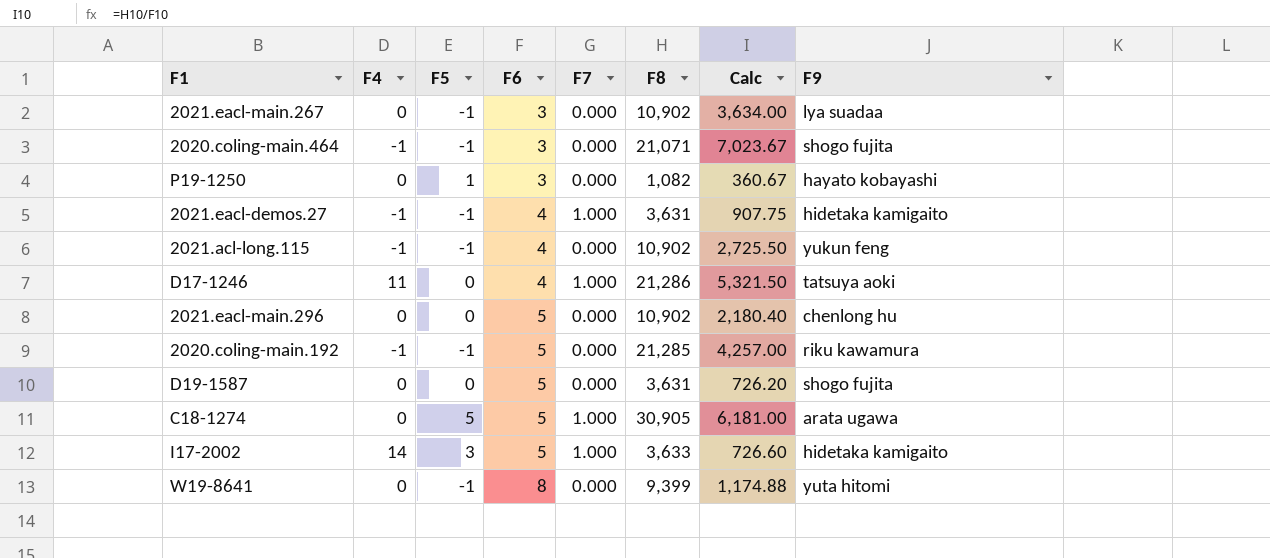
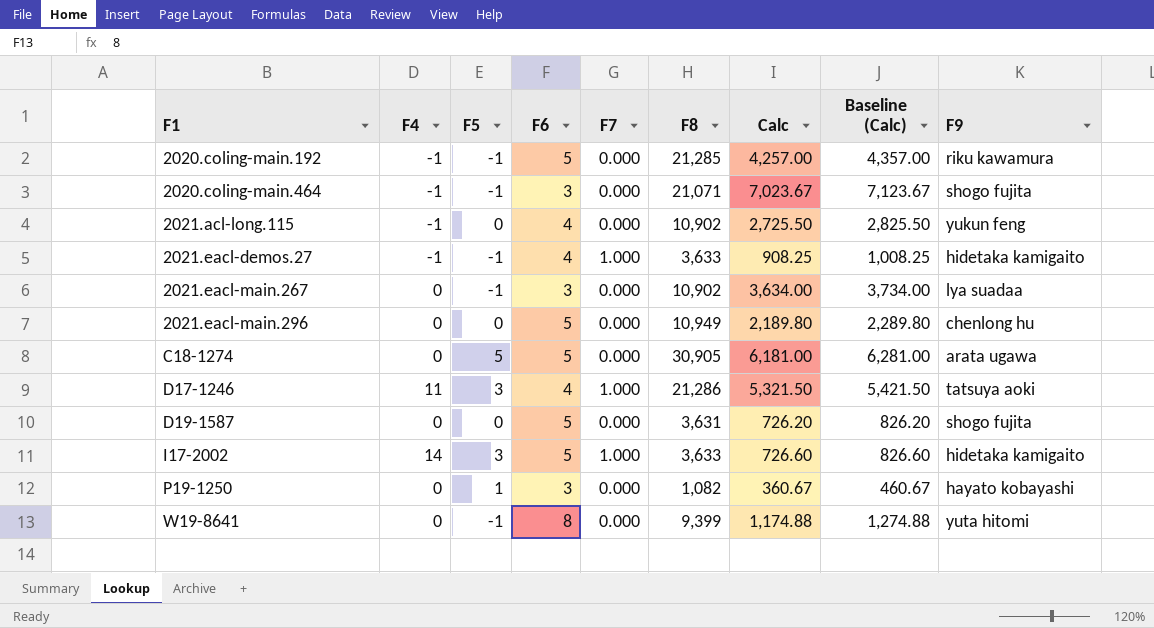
row order: F6 ascending -> F1 ascending
column Baseline (Calc) | formula: none -> [Calc] + 100
2021.acl-long.115 | F5: -1 -> 0
2021.eacl-demos.27 | F8: 3,631 -> 3,633
2021.eacl-demos.27 | Calc: 907.75 -> 908.25
2021.eacl-main.296 | F8: 10,902 -> 10,949
2021.eacl-main.296 | Calc: 2,180.40 -> 2,189.80
C18-1274 | F7: 1.000 -> 0.000
D17-1246 | F5: 0 -> 3

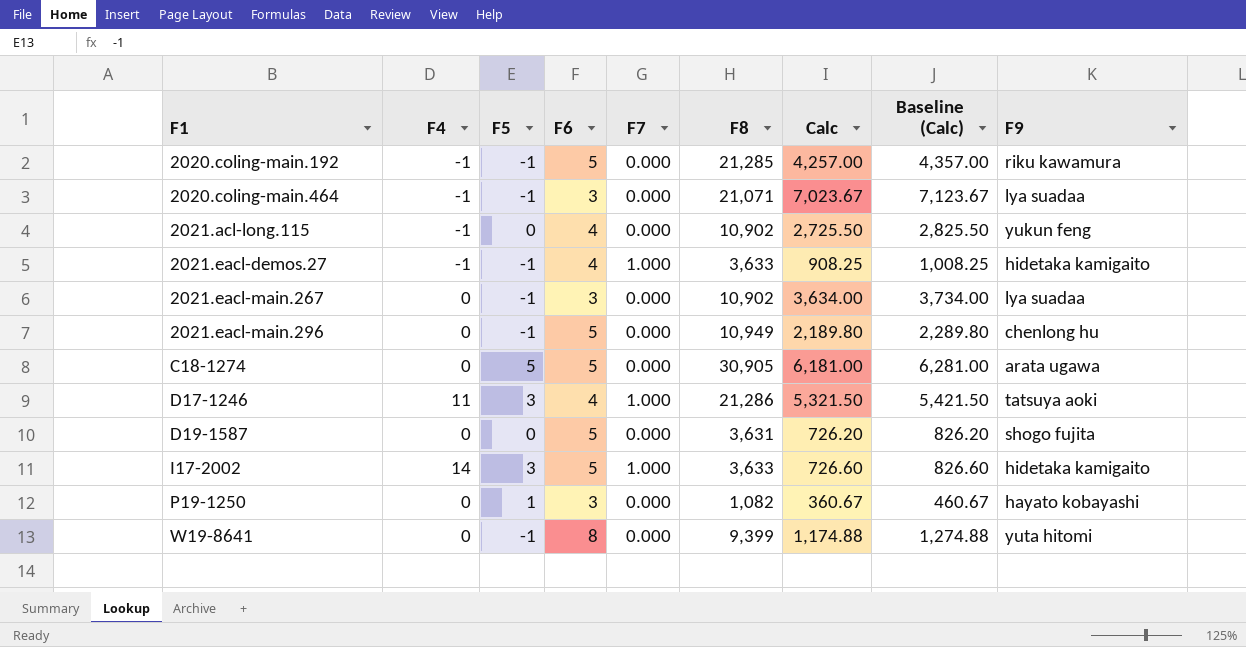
2020.coling-main.464 | F9: shogo fujita -> lya suadaa
2021.eacl-main.296 | F5: 0 -> -1

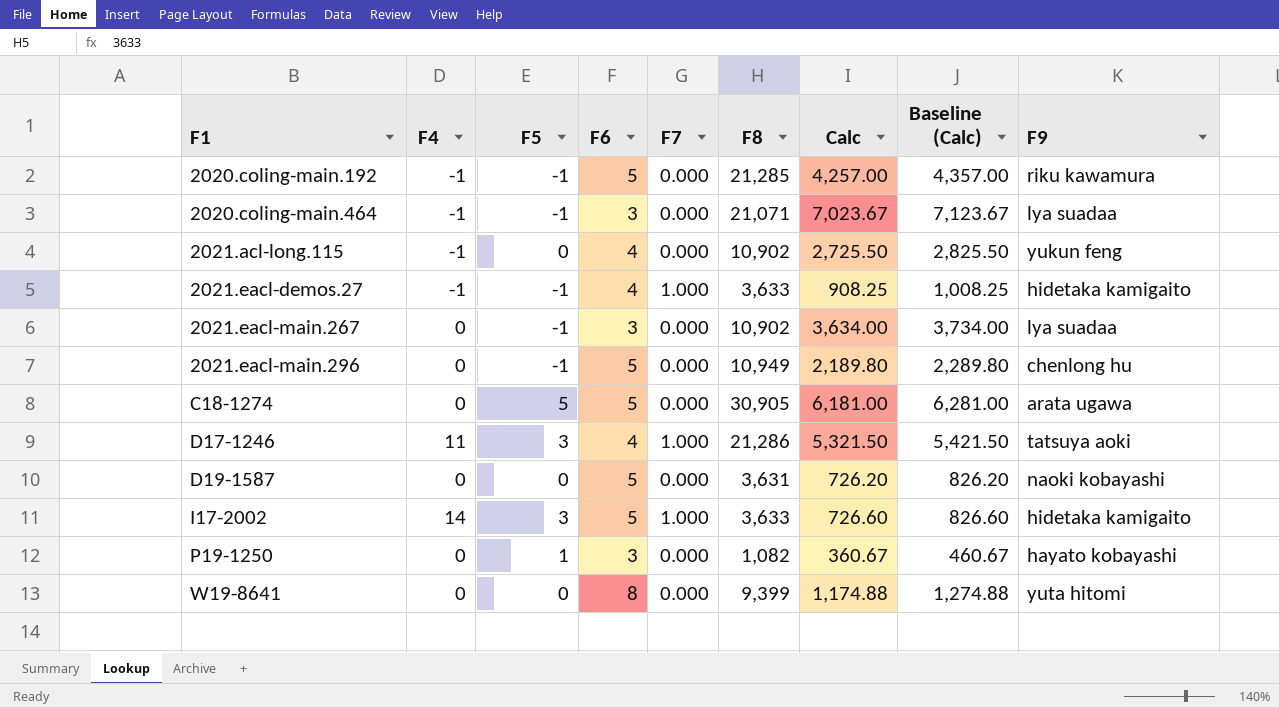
D19-1587 | F9: shogo fujita -> naoki kobayashi
W19-8641 | F5: -1 -> 0

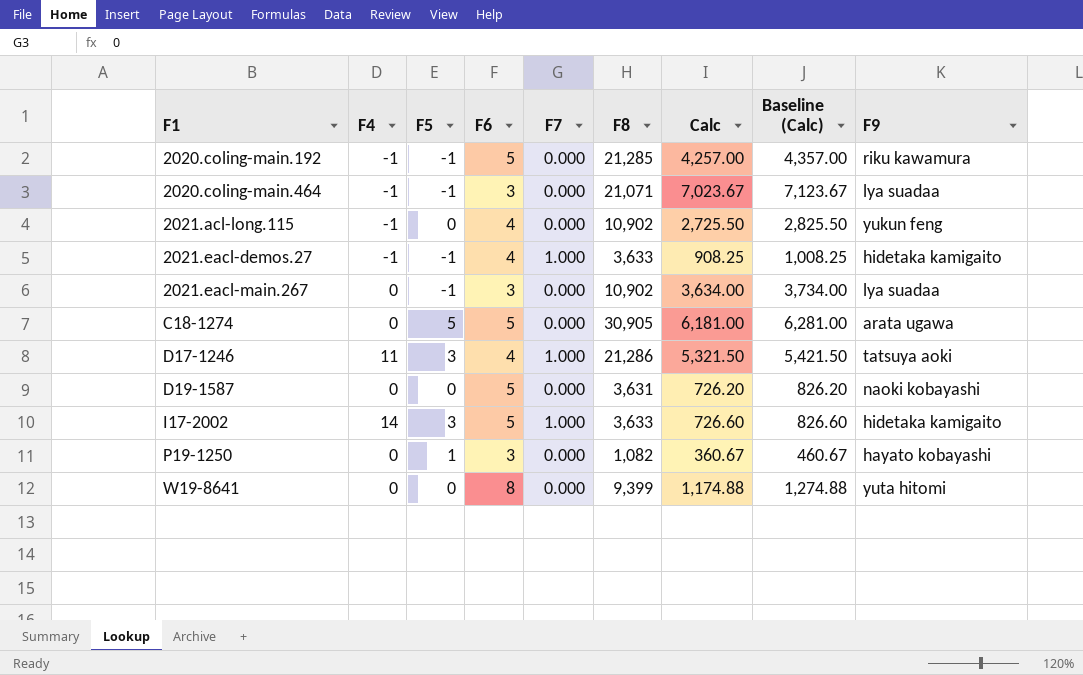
row 2021.eacl-main.296: 0 | -1 | 5 | 0.000 | 10,949 | 2,189.80 | 2,289.80 | chenlong hu -> none

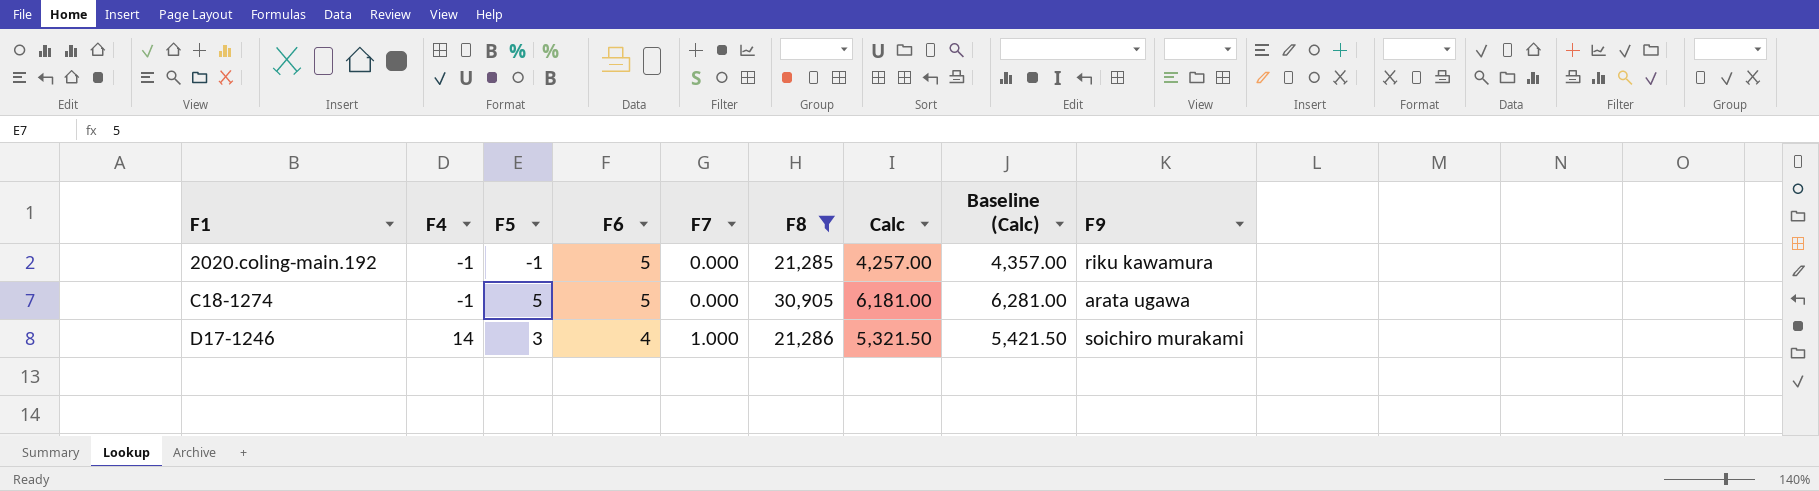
filter: none -> F8 >= 21,285
C18-1274 | F4: 0 -> -1
D17-1246 | F4: 11 -> 14
D17-1246 | F9: tatsuya aoki -> soichiro murakami

